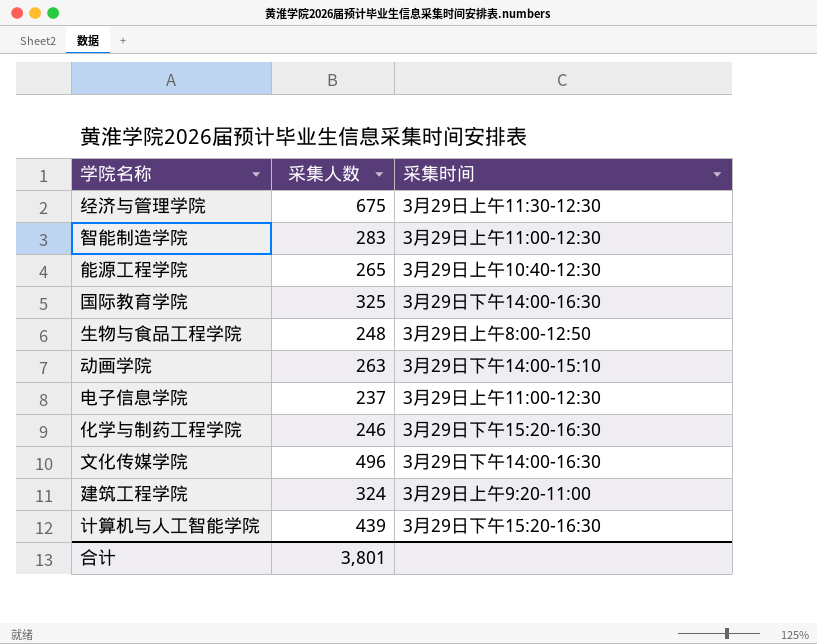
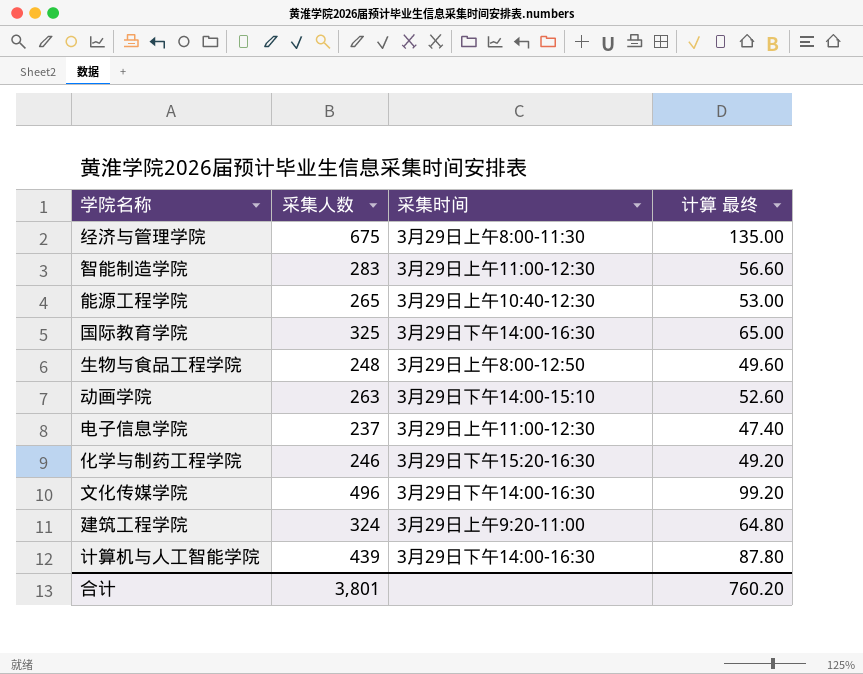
column 计算 最终 | formula: none -> [采集人数] * 0.2
经济与管理学院 | 采集时间: 3月29日上午11:30-12:30 -> 3月29日上午8:00-11:30
计算机与人工智能学院 | 采集时间: 3月29日下午15:20-16:30 -> 3月29日下午14:00-16:30

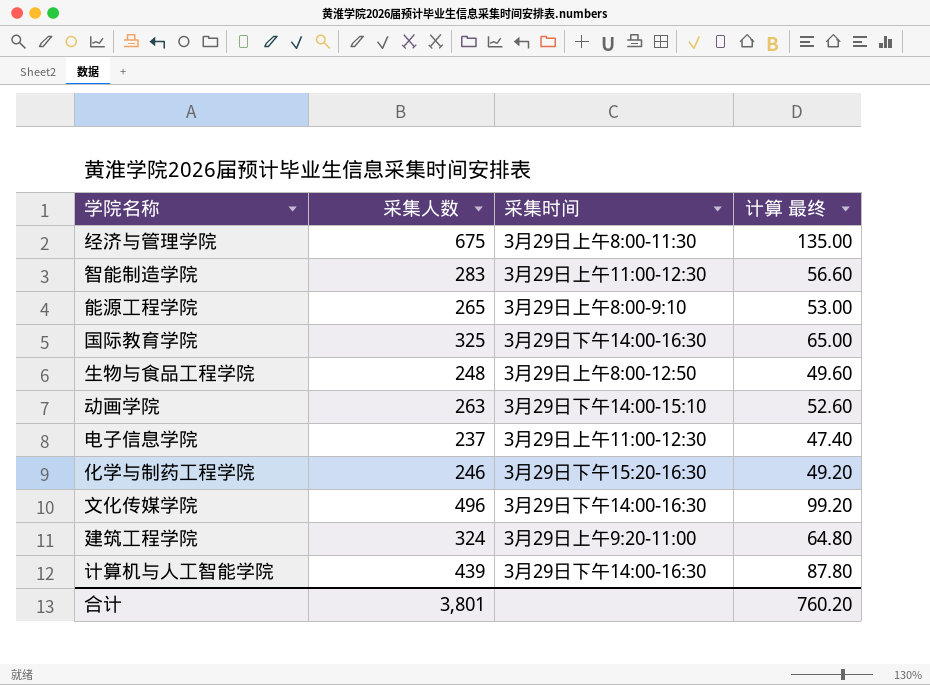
能源工程学院 | 采集时间: 3月29日上午10:40-12:30 -> 3月29日上午8:00-9:10

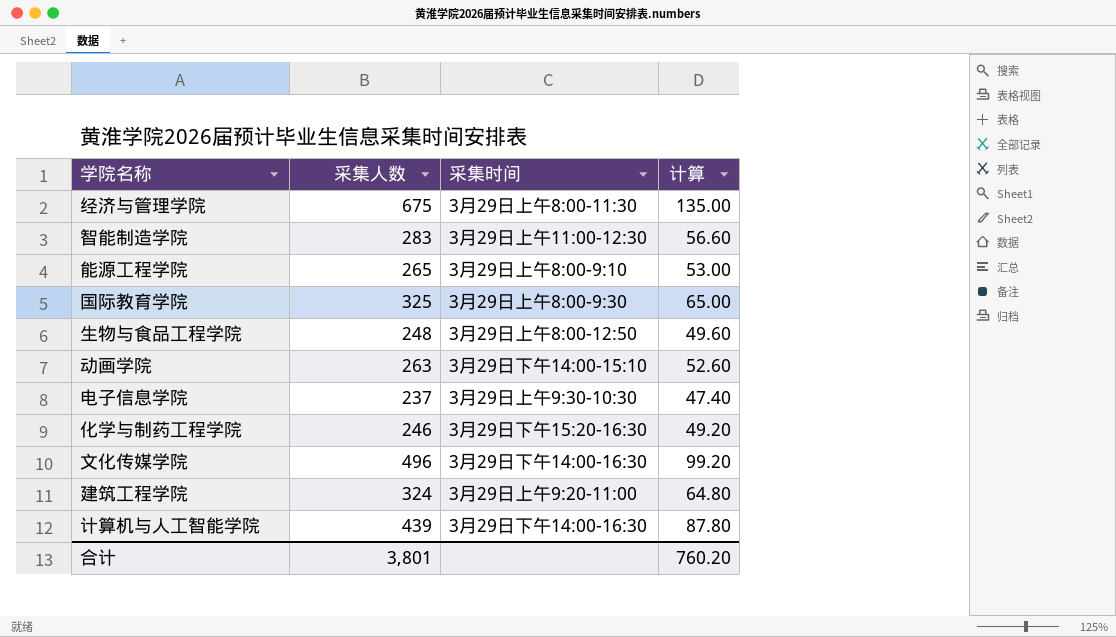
column name: 计算 最终 -> 计算
国际教育学院 | 采集时间: 3月29日下午14:00-16:30 -> 3月29日上午8:00-9:30
电子信息学院 | 采集时间: 3月29日上午11:00-12:30 -> 3月29日上午9:30-10:30

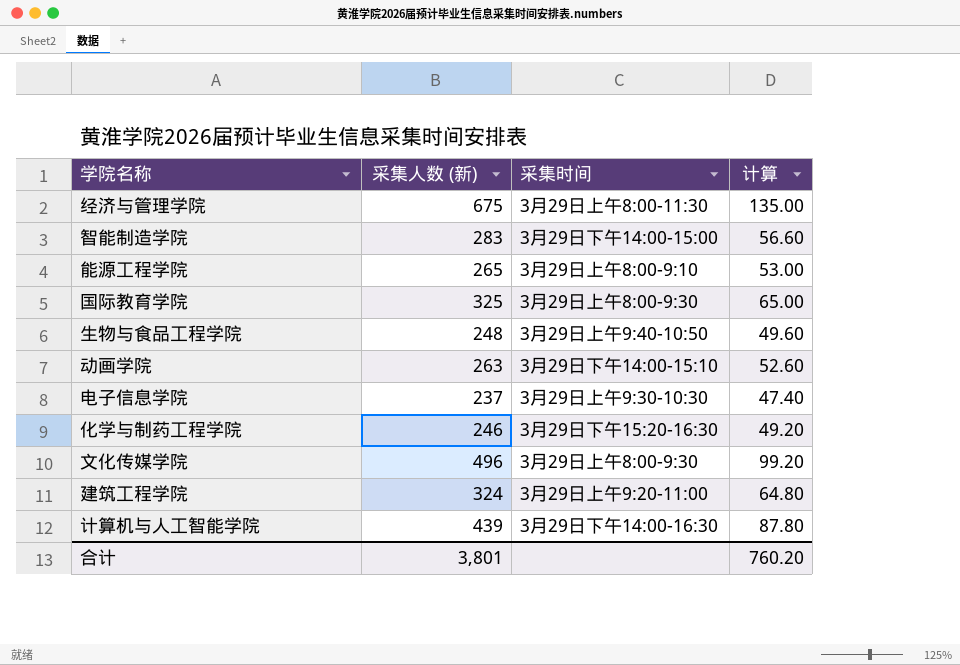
column name: 采集人数 -> 采集人数 (新)
智能制造学院 | 采集时间: 3月29日上午11:00-12:30 -> 3月29日下午14:00-15:00
生物与食品工程学院 | 采集时间: 3月29日上午8:00-12:50 -> 3月29日上午9:40-10:50
文化传媒学院 | 采集时间: 3月29日下午14:00-16:30 -> 3月29日上午8:00-9:30

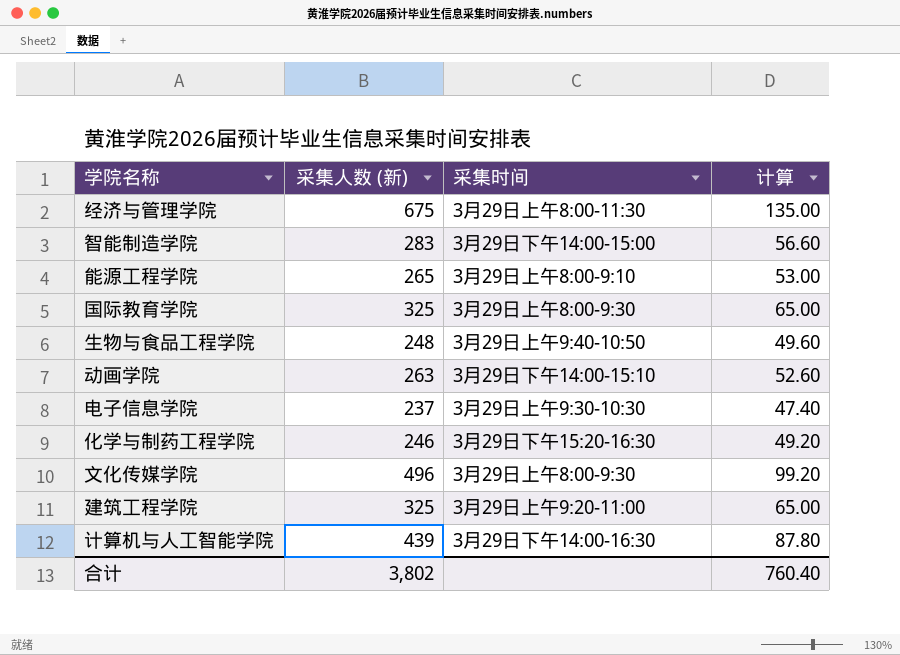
建筑工程学院 | 采集人数 (新): 324 -> 325
建筑工程学院 | 计算: 64.80 -> 65.00
合计 | 采集人数 (新): 3,801 -> 3,802
合计 | 计算: 760.20 -> 760.40

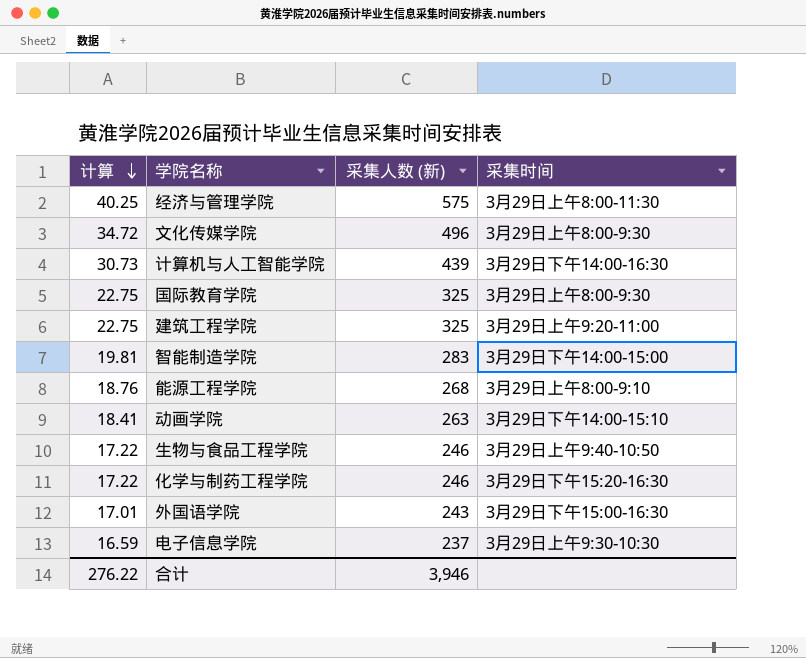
row order: none -> 计算 descending
column 计算 | formula: [采集人数 (新)] * 0.2 -> [采集人数 (新)] * 0.07
column 计算 | position: 4 -> 1
经济与管理学院 | 采集人数 (新): 675 -> 575
能源工程学院 | 采集人数 (新): 265 -> 268
生物与食品工程学院 | 采集人数 (新): 248 -> 246
row 外国语学院: none -> 17.01 | 243 | 3月29日下午15:00-16:30
合计 | 计算: 760.40 -> 276.22
合计 | 采集人数 (新): 3,802 -> 3,946

